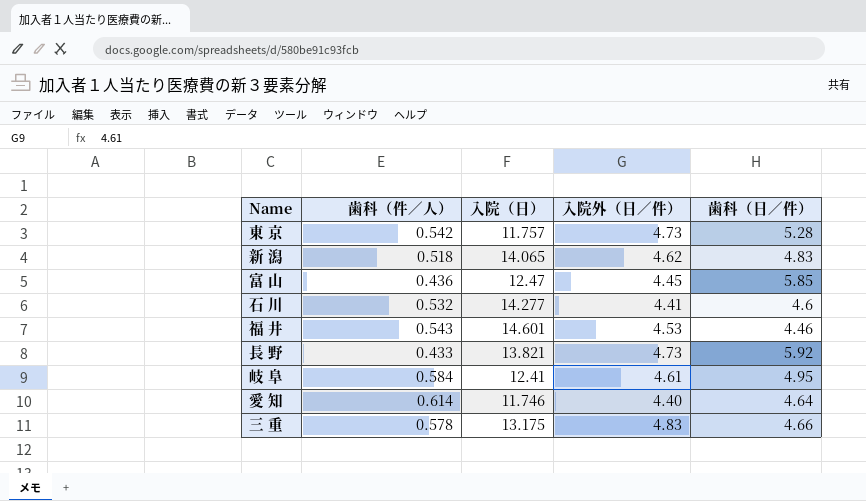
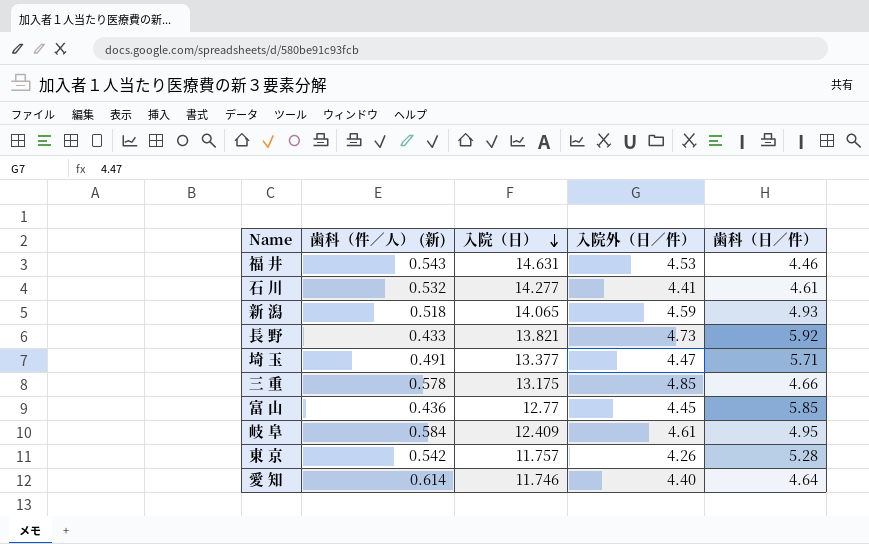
row order: none -> 入院（日） descending
column name: 歯科（件／人） -> 歯科（件／人） (新)
福 井 | 入院（日）: 14.601 -> 14.631
石 川 | 歯科（日／件）: 4.6 -> 4.61
新 潟 | 入院外（日／件）: 4.62 -> 4.59
新 潟 | 歯科（日／件）: 4.83 -> 4.93
row 埼 玉: none -> 0.491 | 13.377 | 4.47 | 5.71
三 重 | 入院外（日／件）: 4.83 -> 4.85
富 山 | 入院（日）: 12.47 -> 12.77
岐 阜 | 入院（日）: 12.41 -> 12.409
東 京 | 入院外（日／件）: 4.73 -> 4.26

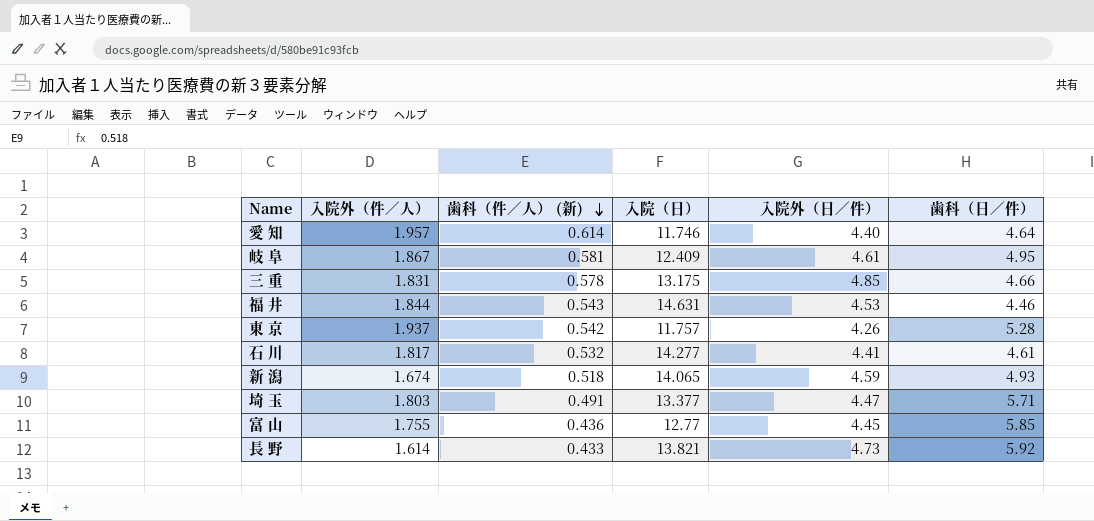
row order: 入院（日） descending -> 歯科（件／人） (新) descending
column 入院外（件／人） | position: none -> 2
岐 阜 | 歯科（件／人） (新): 0.584 -> 0.581

